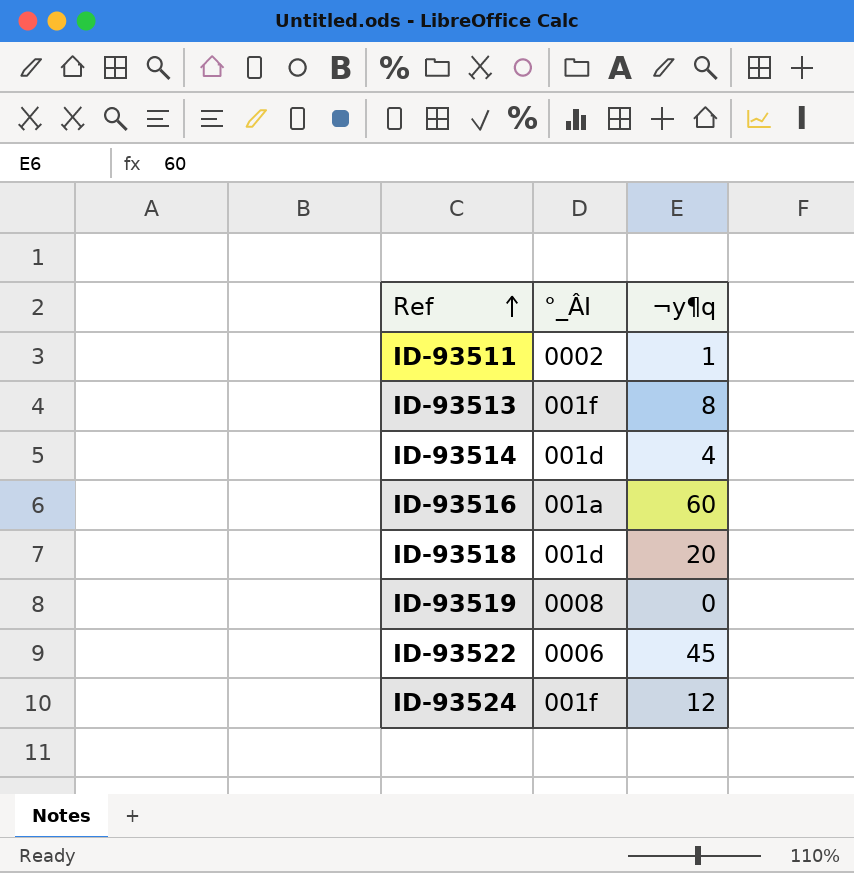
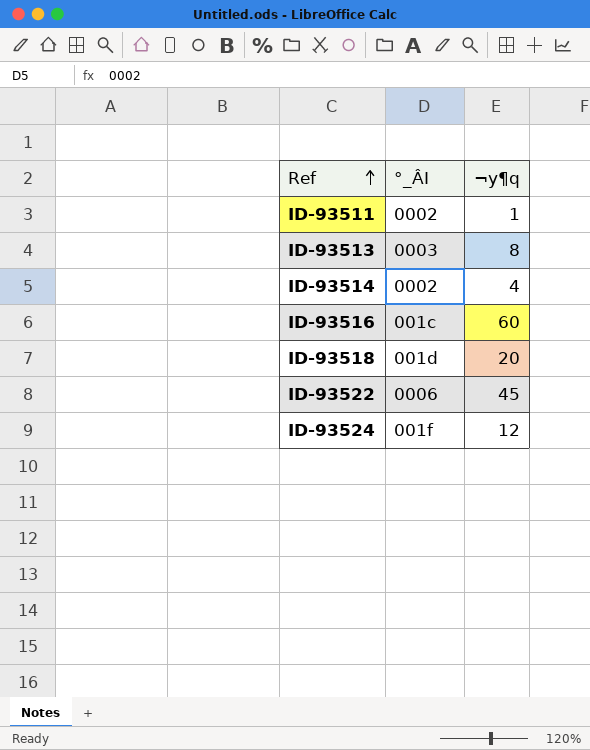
row ID-93519: 0008 | 0 -> none
ID-93513 | °_ÂI: 001f -> 0003
ID-93514 | °_ÂI: 001d -> 0002
ID-93516 | °_ÂI: 001a -> 001c

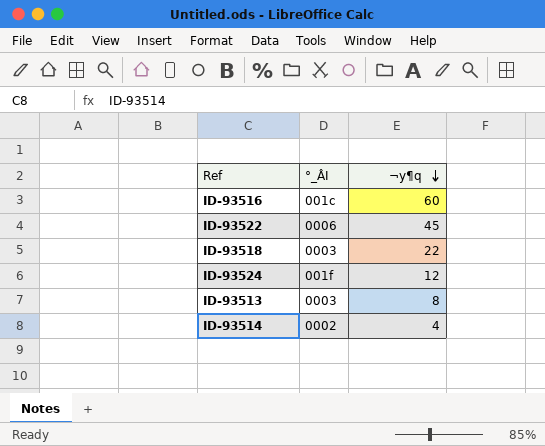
row order: Ref ascending -> ¬y¶q descending
row ID-93511: 0002 | 1 -> none
ID-93518 | °_ÂI: 001d -> 0003
ID-93518 | ¬y¶q: 20 -> 22

